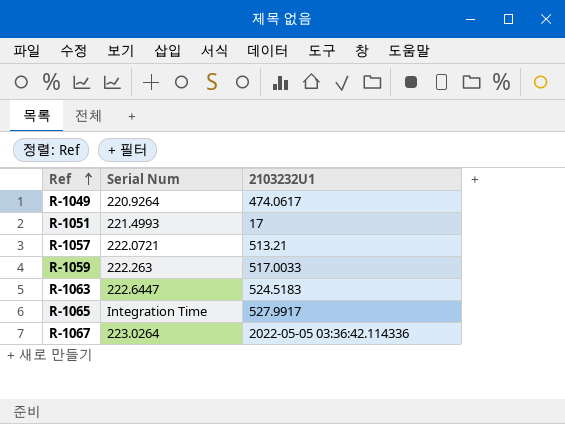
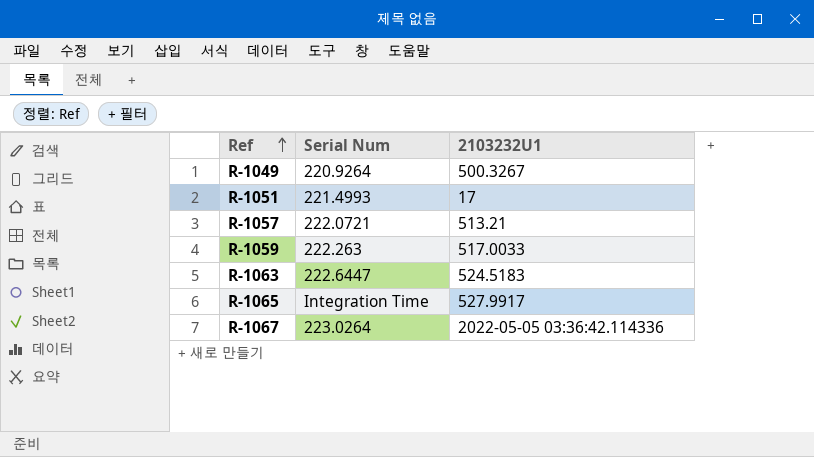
R-1049 | 2103232U1: 474.0617 -> 500.3267

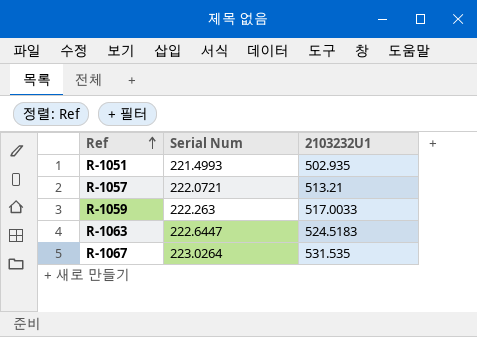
row R-1049: 220.9264 | 500.3267 -> none
row R-1065: Integration Time | 527.9917 -> none
R-1051 | 2103232U1: 17 -> 502.935
R-1067 | 2103232U1: 2022-05-05 03:36:42.114336 -> 531.535

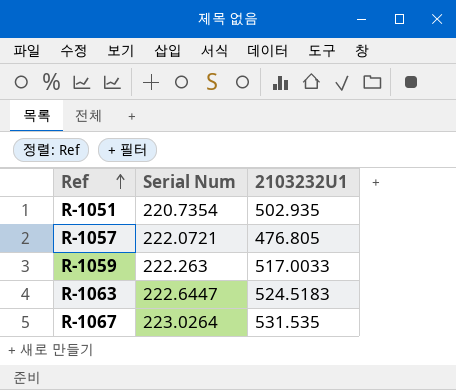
R-1051 | Serial Num: 221.4993 -> 220.7354
R-1057 | 2103232U1: 513.21 -> 476.805

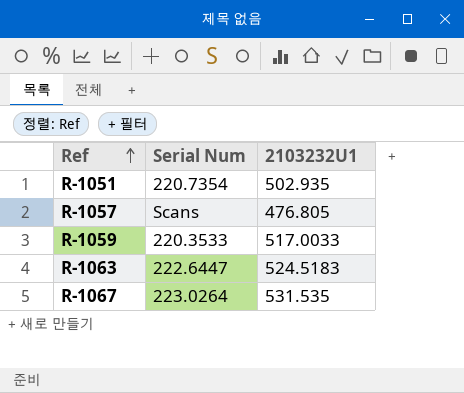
R-1057 | Serial Num: 222.0721 -> Scans
R-1059 | Serial Num: 222.263 -> 220.3533

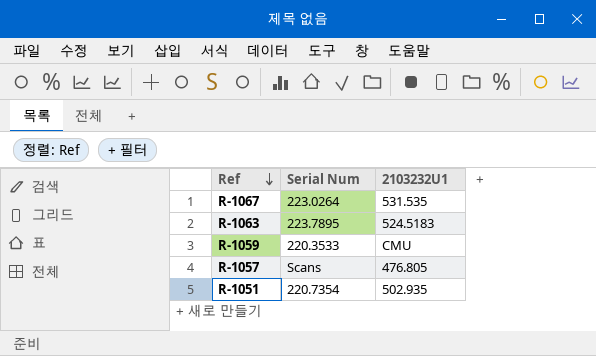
row order: Ref ascending -> Ref descending
R-1063 | Serial Num: 222.6447 -> 223.7895
R-1059 | 2103232U1: 517.0033 -> CMU

